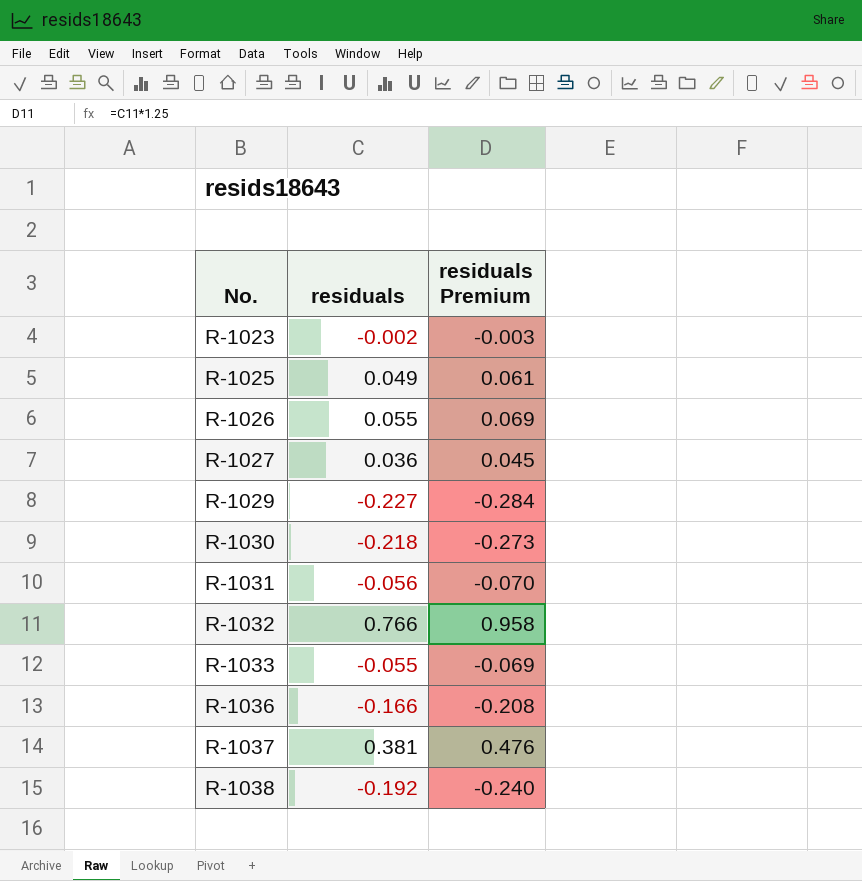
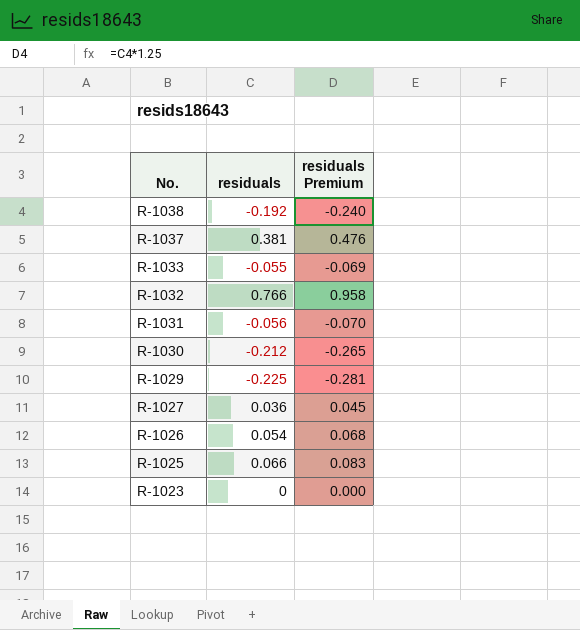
row order: No. ascending -> No. descending
row R-1036: -0.166 | -0.208 -> none
R-1030 | residuals: -0.218 -> -0.212
R-1030 | residuals Premium: -0.273 -> -0.265
R-1029 | residuals: -0.227 -> -0.225
R-1029 | residuals Premium: -0.284 -> -0.281
R-1026 | residuals: 0.055 -> 0.054
R-1026 | residuals Premium: 0.069 -> 0.068
R-1025 | residuals: 0.049 -> 0.066
R-1025 | residuals Premium: 0.061 -> 0.083
R-1023 | residuals: -0.002 -> 0
R-1023 | residuals Premium: -0.003 -> 0.000

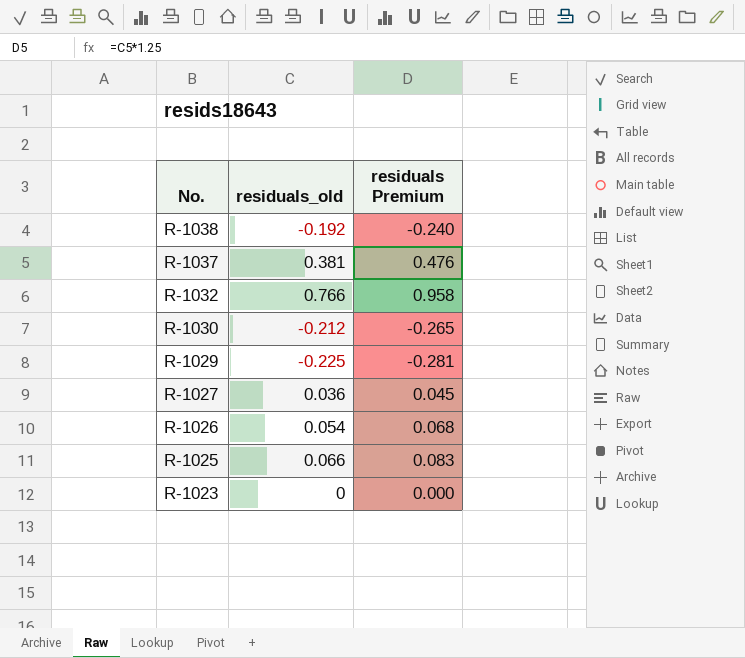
column name: residuals -> residuals_old
row R-1033: -0.055 | -0.069 -> none
row R-1031: -0.056 | -0.070 -> none

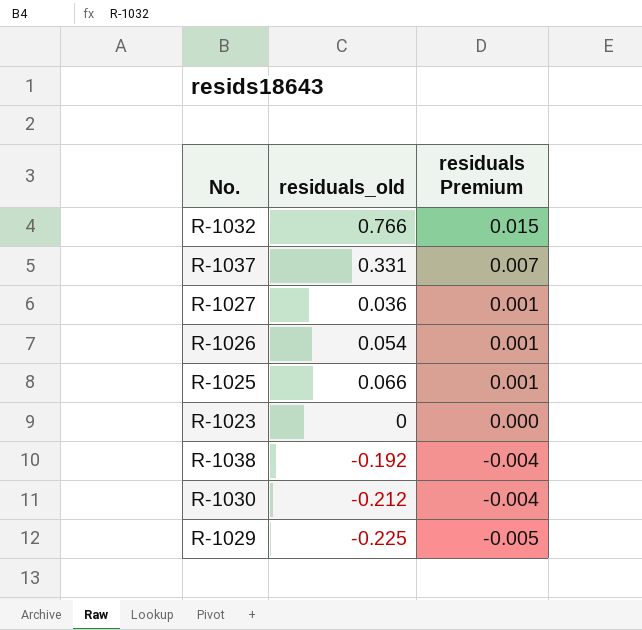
row order: No. descending -> residuals Premium descending
column residuals Premium | formula: [residuals_old] * 1.25 -> [residuals_old] * 0.02
R-1037 | residuals_old: 0.381 -> 0.331

